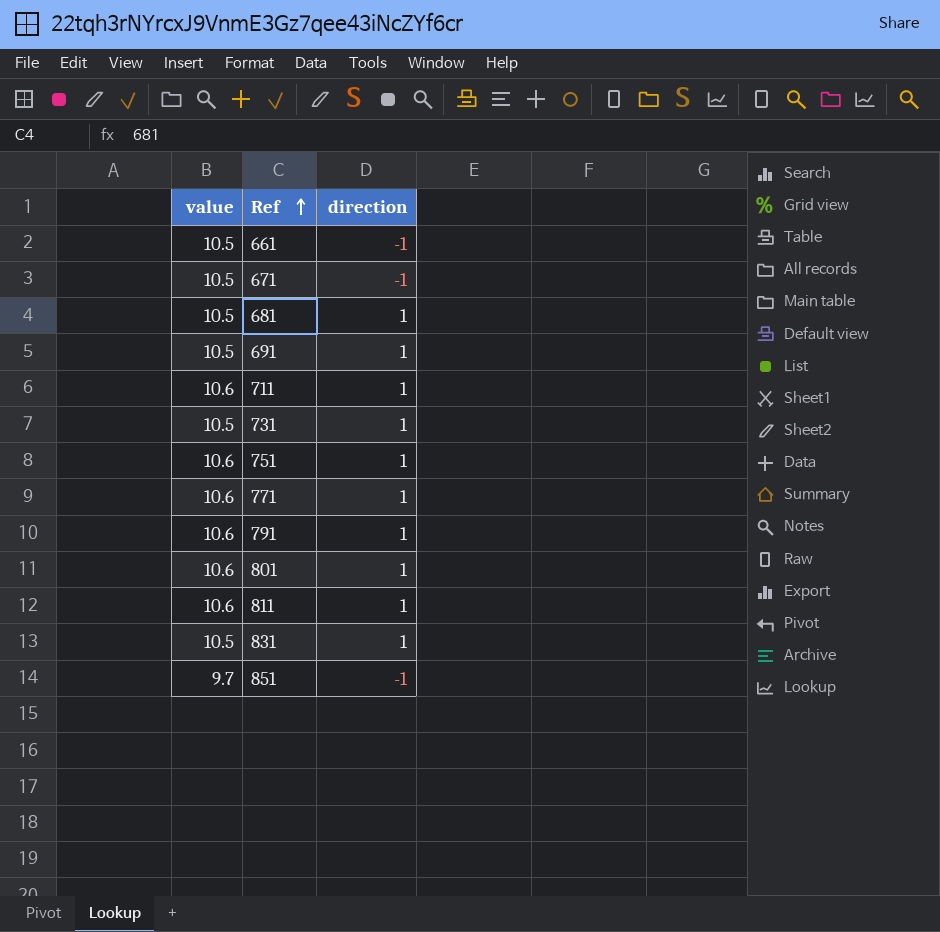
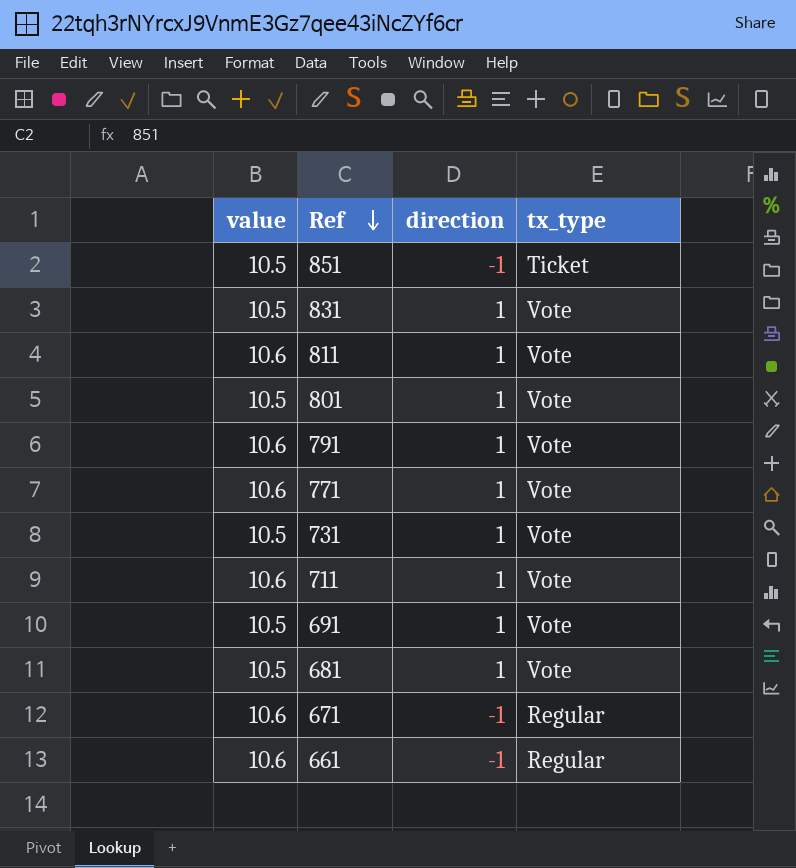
row order: Ref ascending -> Ref descending
column tx_type | position: none -> 4
row 751: 10.6 | 1 -> none
851 | value: 9.7 -> 10.5
801 | value: 10.6 -> 10.5
671 | value: 10.5 -> 10.6
661 | value: 10.5 -> 10.6

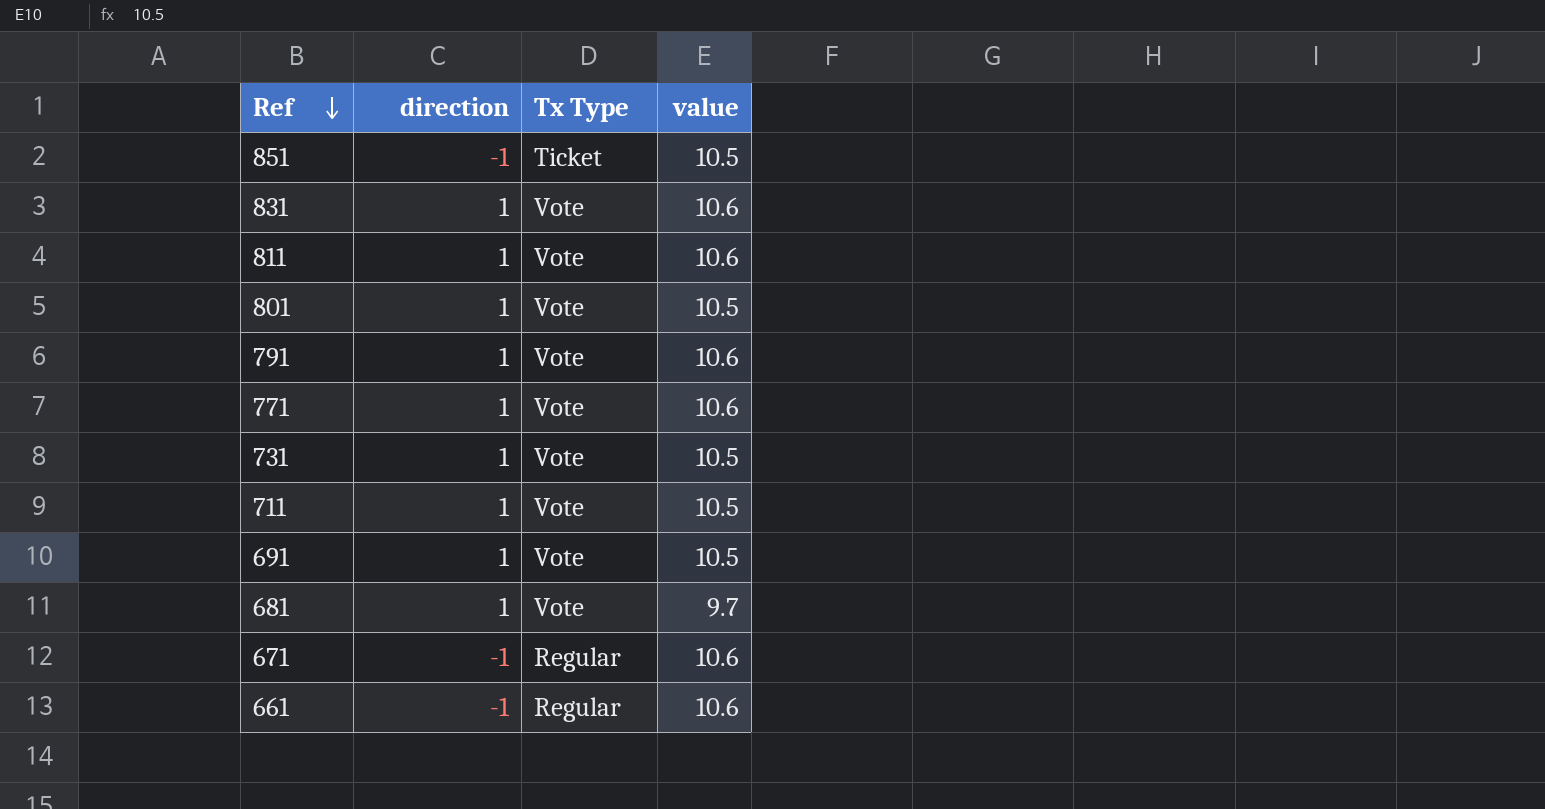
column name: tx_type -> Tx Type
column value | position: 1 -> 4
831 | value: 10.5 -> 10.6
711 | value: 10.6 -> 10.5
681 | value: 10.5 -> 9.7

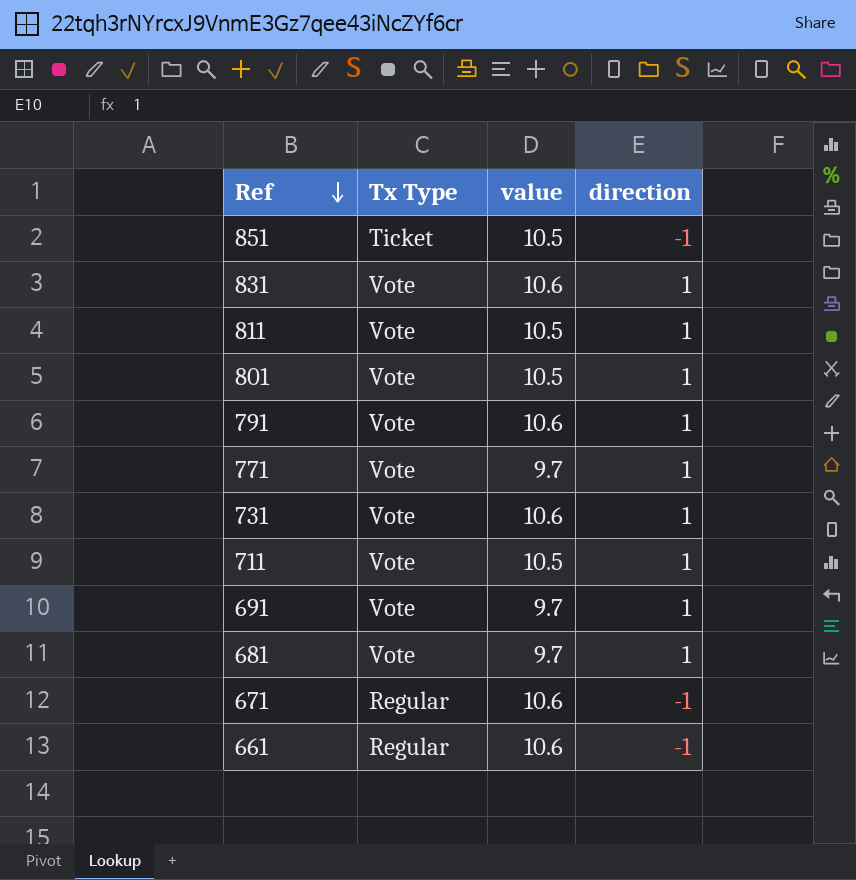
column direction | position: 2 -> 4
811 | value: 10.6 -> 10.5
771 | value: 10.6 -> 9.7
731 | value: 10.5 -> 10.6
691 | value: 10.5 -> 9.7

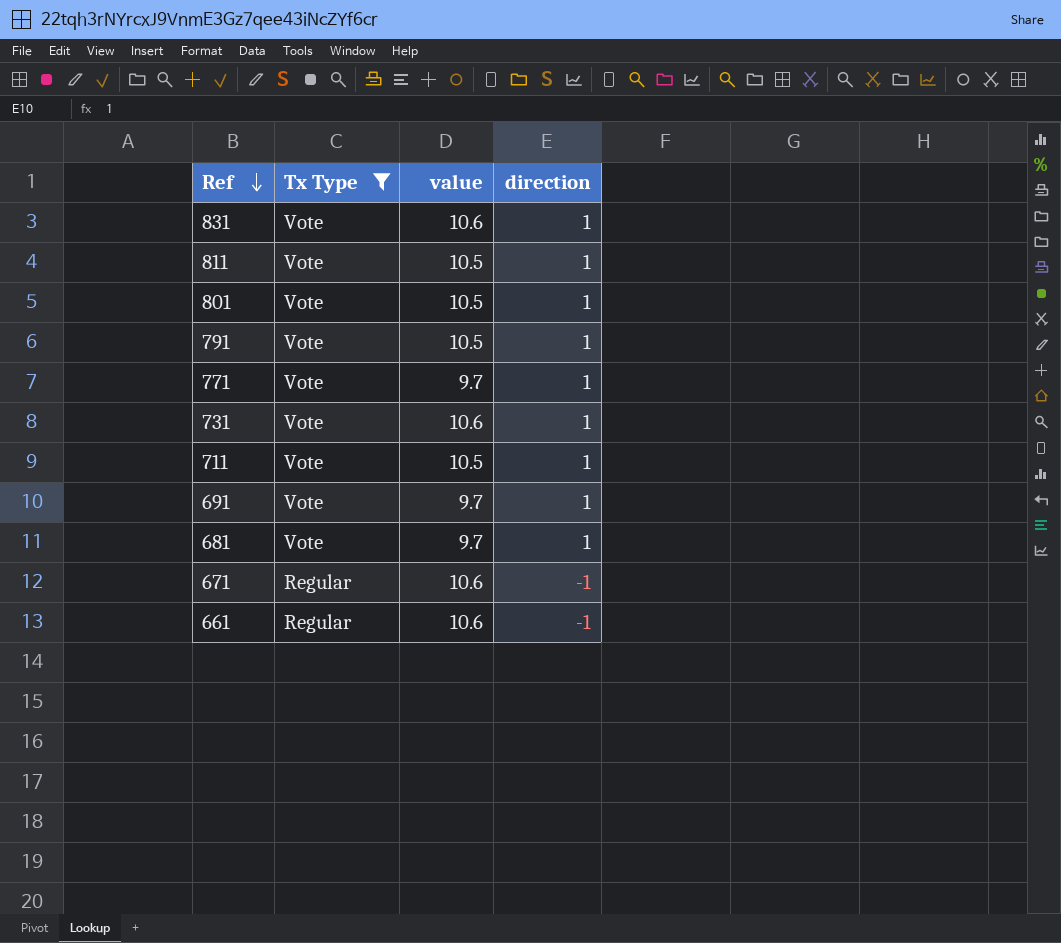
filter: none -> Tx Type != Ticket
791 | value: 10.6 -> 10.5

